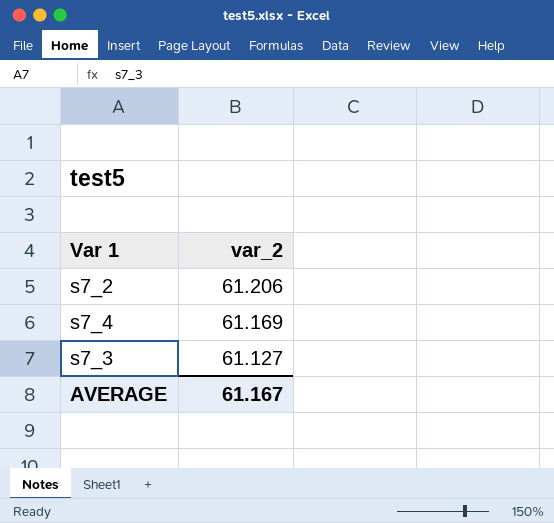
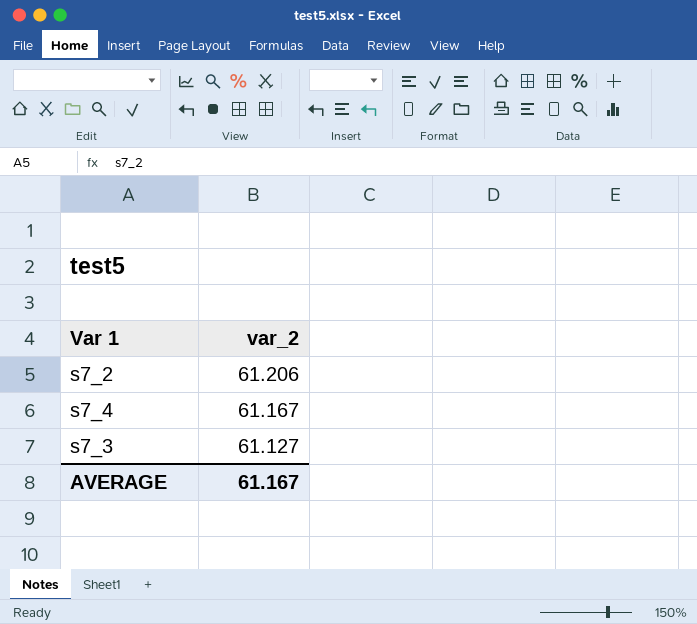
s7_4 | var_2: 61.169 -> 61.167

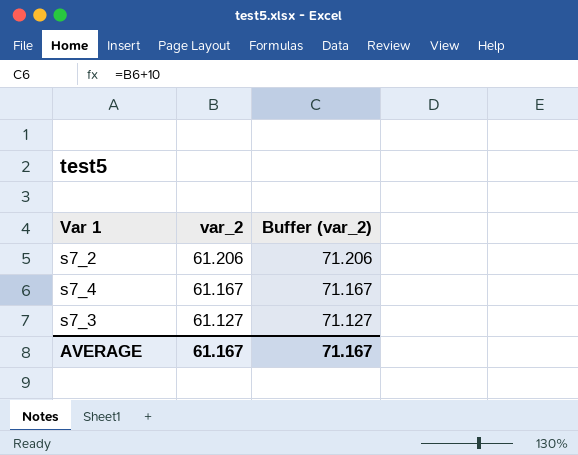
column Buffer (var_2) | formula: none -> [var_2] + 10

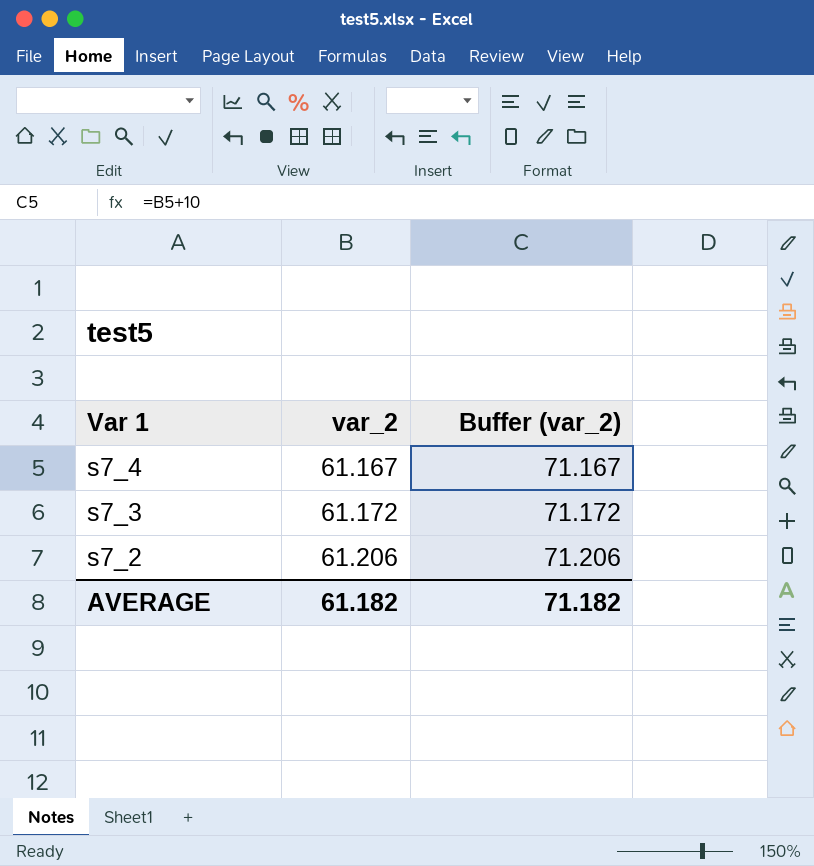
row order: var_2 descending -> Var 1 descending
s7_3 | var_2: 61.127 -> 61.172
s7_3 | Buffer (var_2): 71.127 -> 71.172
AVERAGE | var_2: 61.167 -> 61.182
AVERAGE | Buffer (var_2): 71.167 -> 71.182

